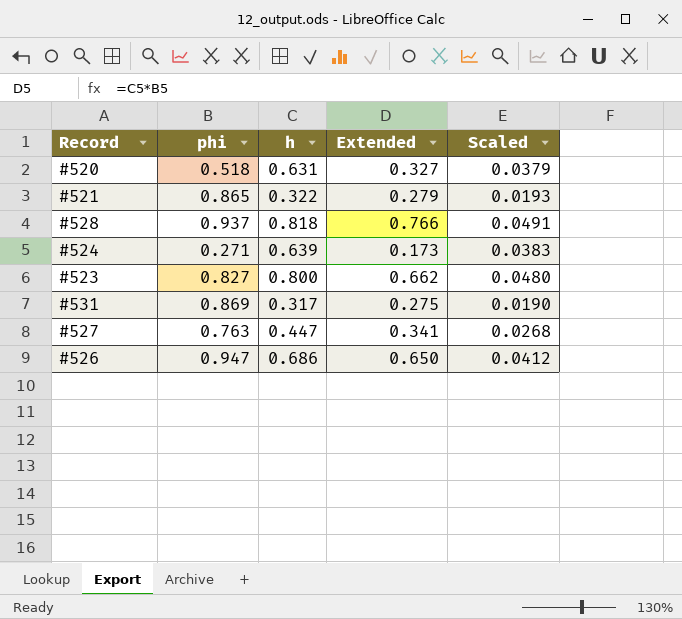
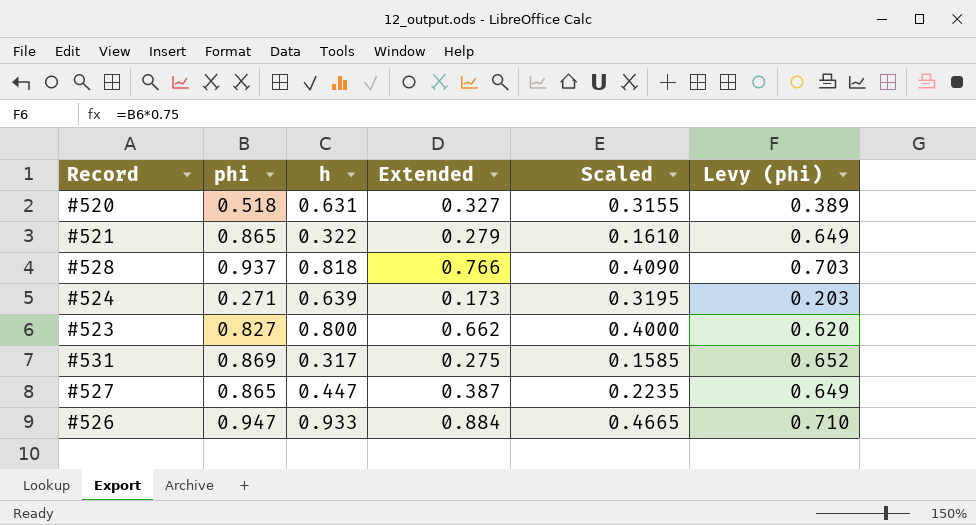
column Scaled | formula: [h] * 0.06 -> [h] * 0.5
column Levy (phi) | formula: none -> [phi] * 0.75
#527 | phi: 0.763 -> 0.865
#527 | Extended: 0.341 -> 0.387
#526 | h: 0.686 -> 0.933
#526 | Extended: 0.650 -> 0.884

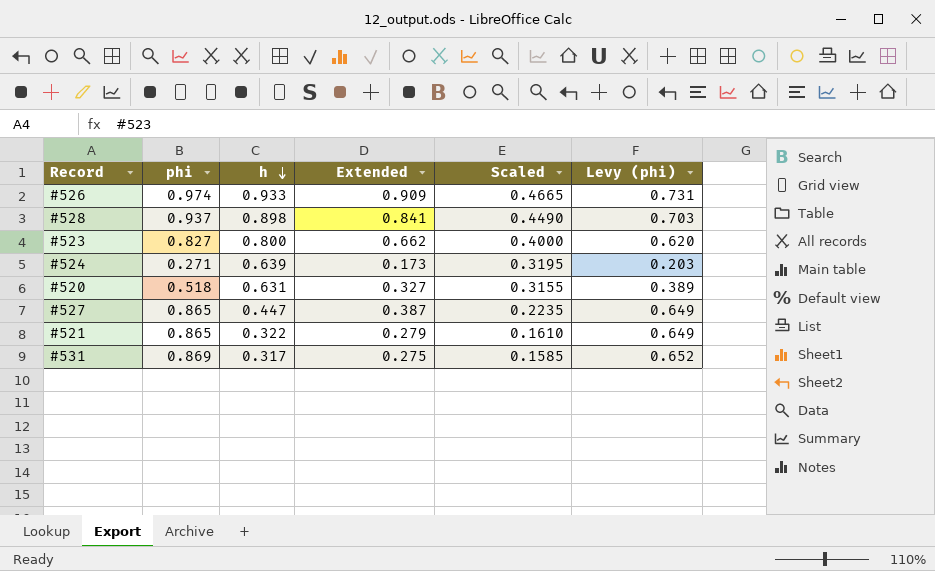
row order: none -> h descending
#526 | phi: 0.947 -> 0.974
#526 | Extended: 0.884 -> 0.909
#526 | Levy (phi): 0.710 -> 0.731
#528 | h: 0.818 -> 0.898
#528 | Extended: 0.766 -> 0.841
#528 | Scaled: 0.4090 -> 0.4490

